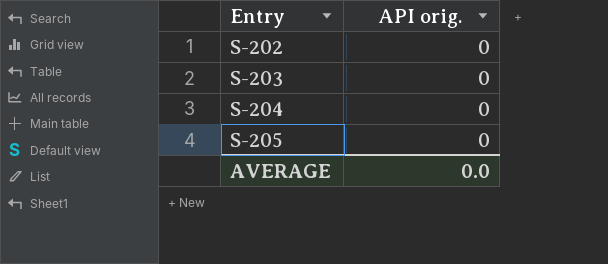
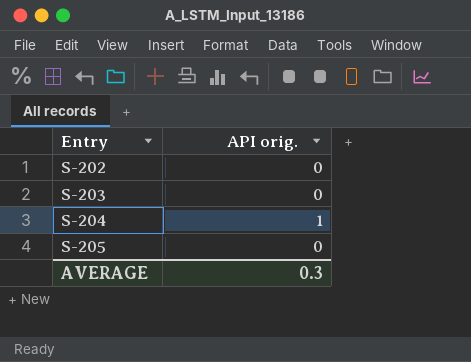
S-204 | API orig.: 0 -> 1
AVERAGE | API orig.: 0.0 -> 0.3

